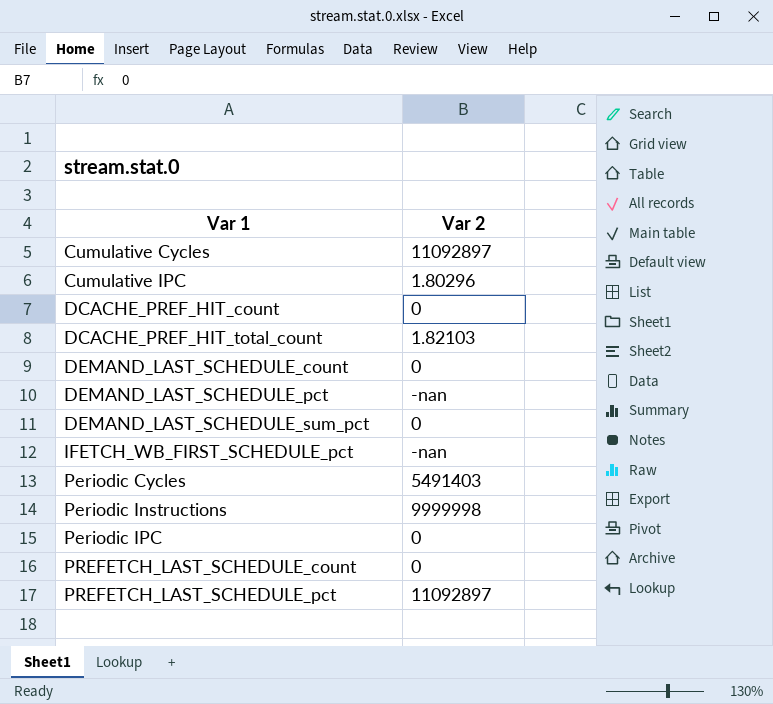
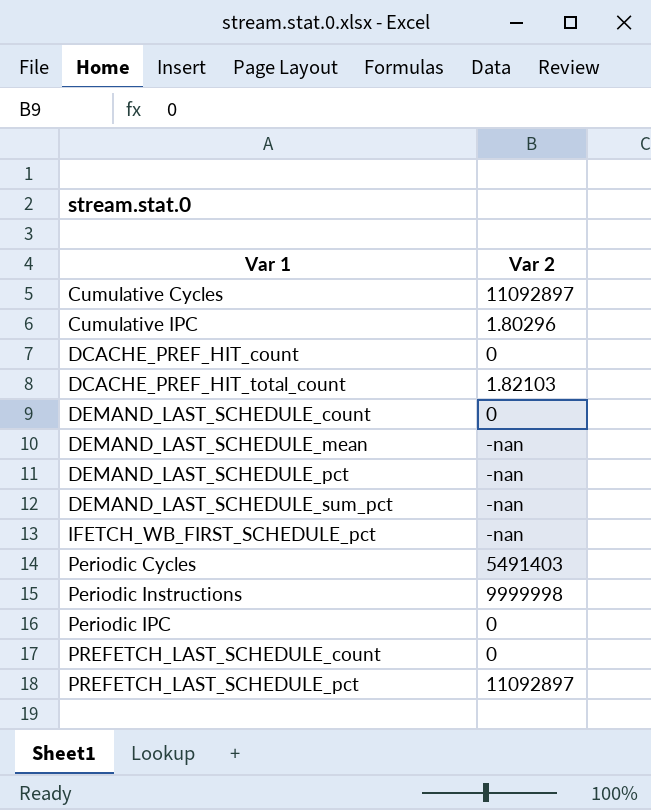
row DEMAND_LAST_SCHEDULE_mean: none -> -nan
DEMAND_LAST_SCHEDULE_sum_pct | Var 2: 0 -> -nan

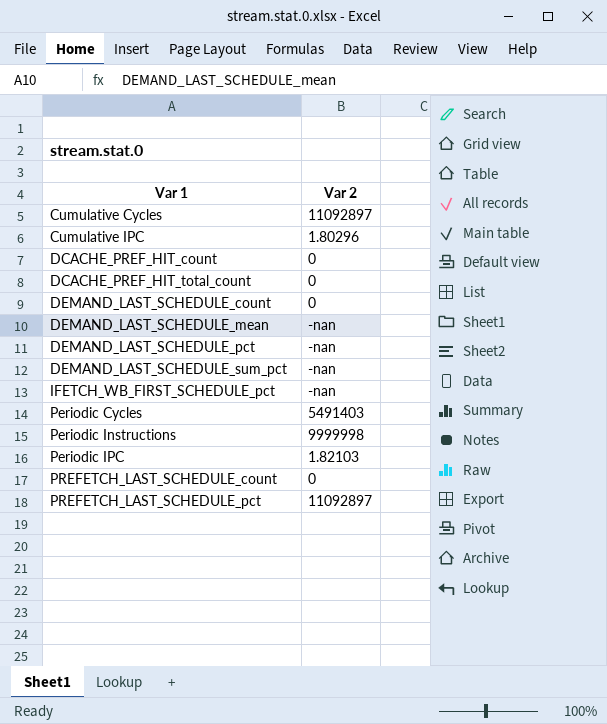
DCACHE_PREF_HIT_total_count | Var 2: 1.82103 -> 0
Periodic IPC | Var 2: 0 -> 1.82103

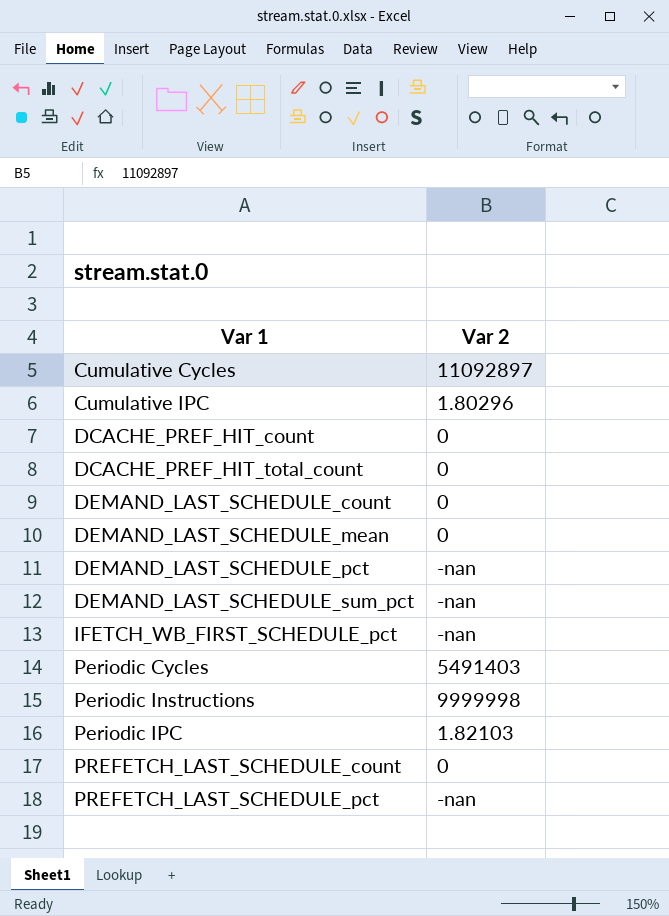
DEMAND_LAST_SCHEDULE_mean | Var 2: -nan -> 0
PREFETCH_LAST_SCHEDULE_pct | Var 2: 11092897 -> -nan

